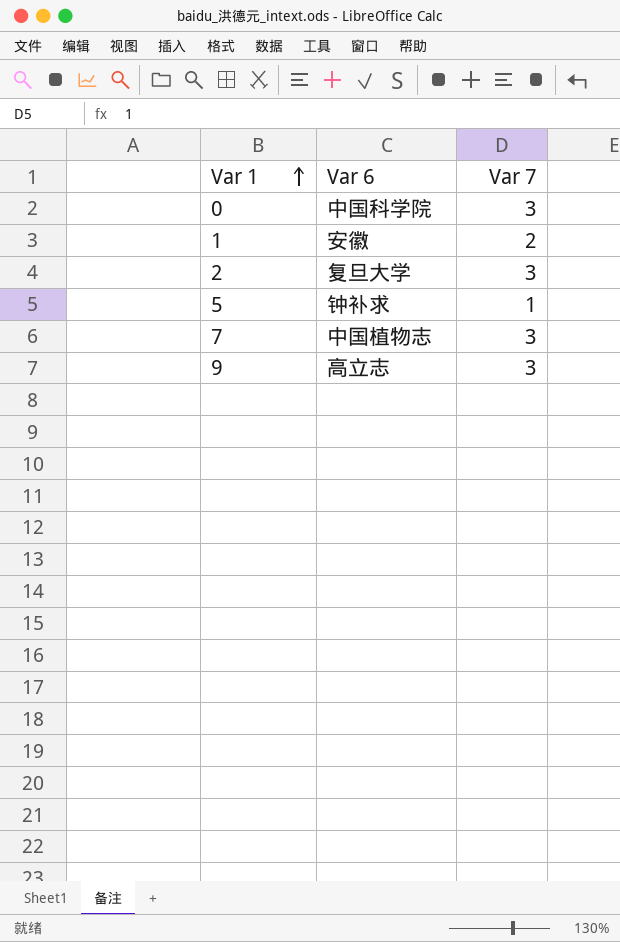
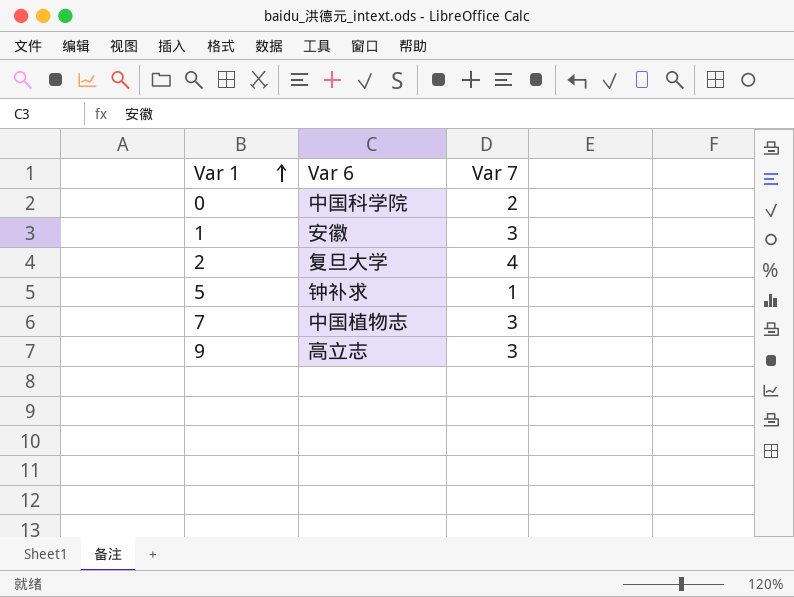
0 | Var 7: 3 -> 2
1 | Var 7: 2 -> 3
2 | Var 7: 3 -> 4

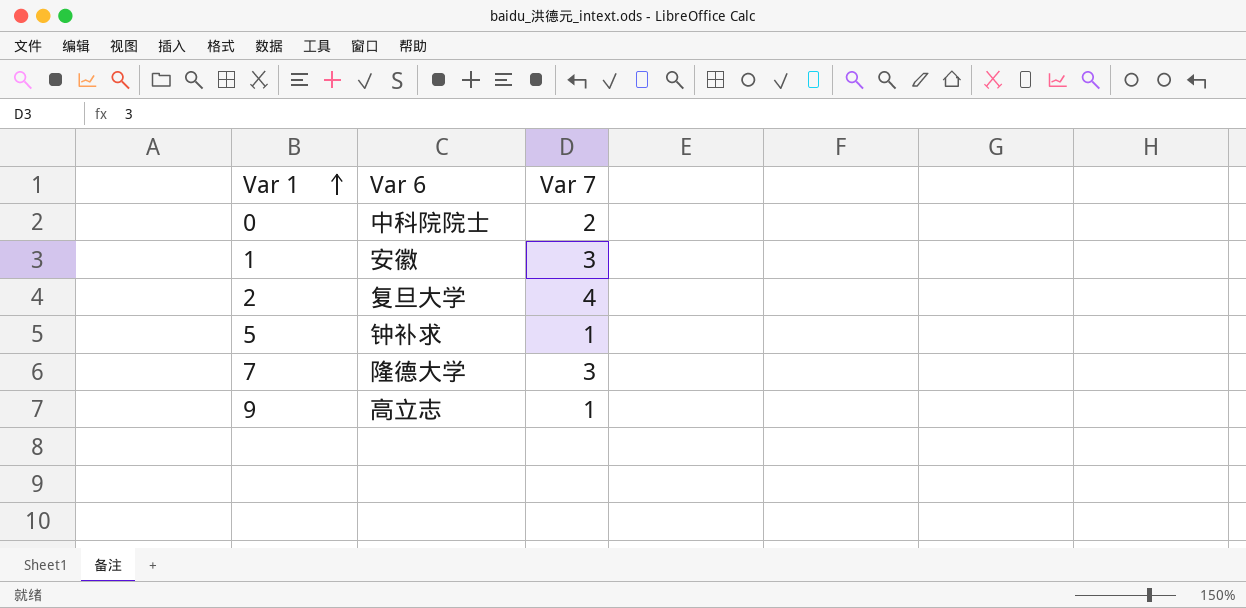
0 | Var 6: 中国科学院 -> 中科院院士
7 | Var 6: 中国植物志 -> 隆德大学
9 | Var 7: 3 -> 1

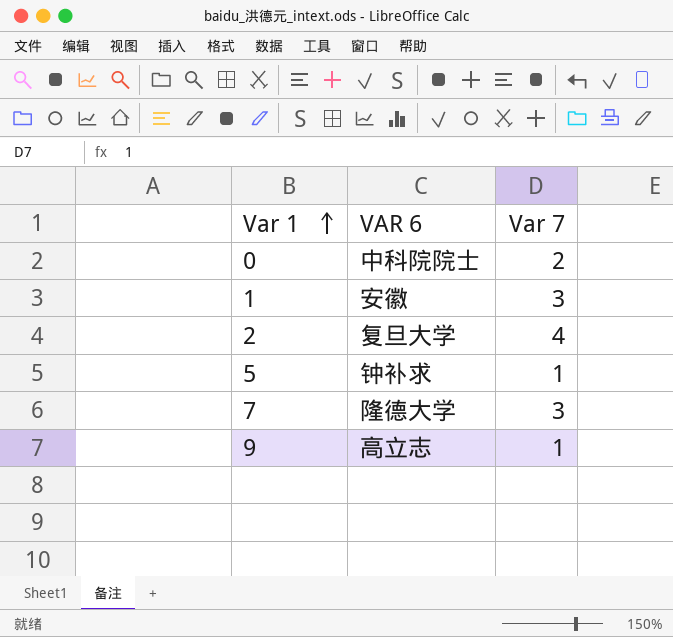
column name: Var 6 -> VAR 6

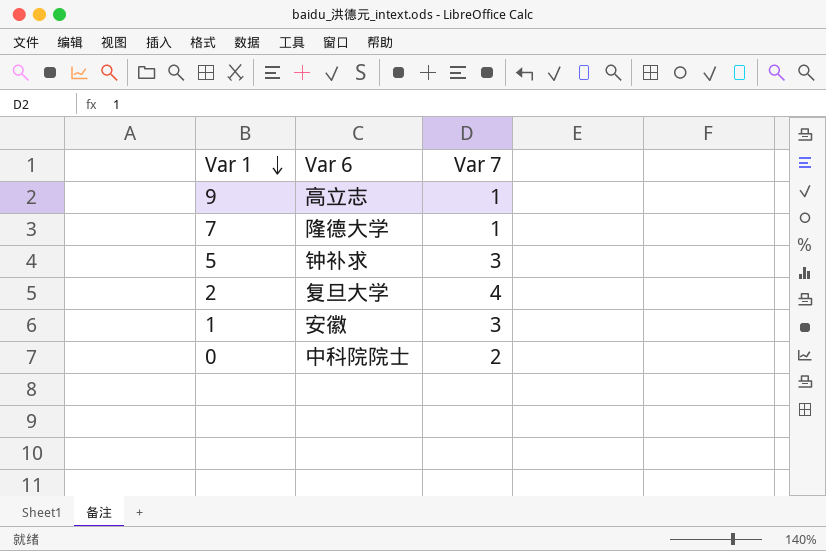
row order: Var 1 ascending -> Var 1 descending
column name: VAR 6 -> Var 6
7 | Var 7: 3 -> 1
5 | Var 7: 1 -> 3

